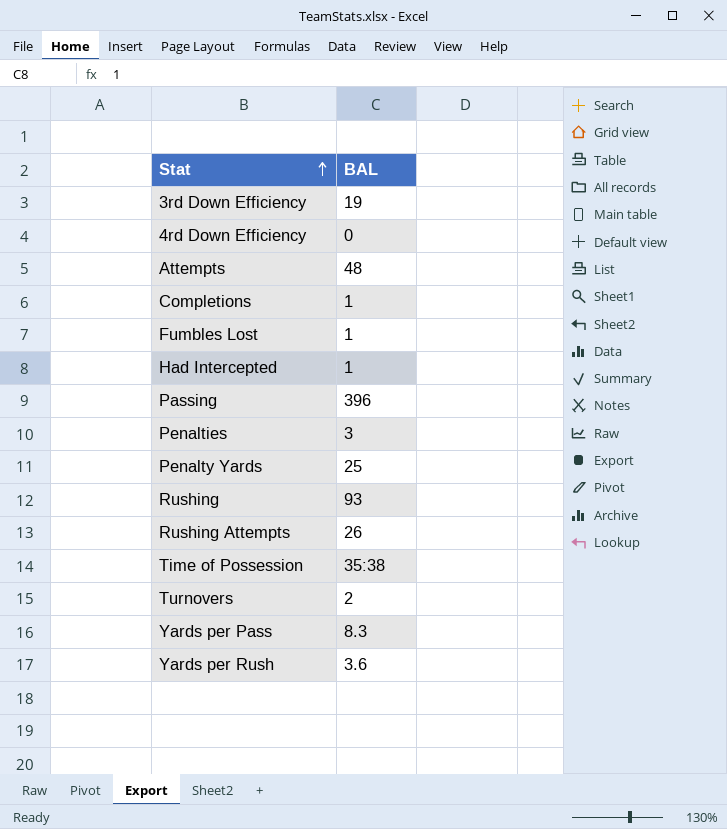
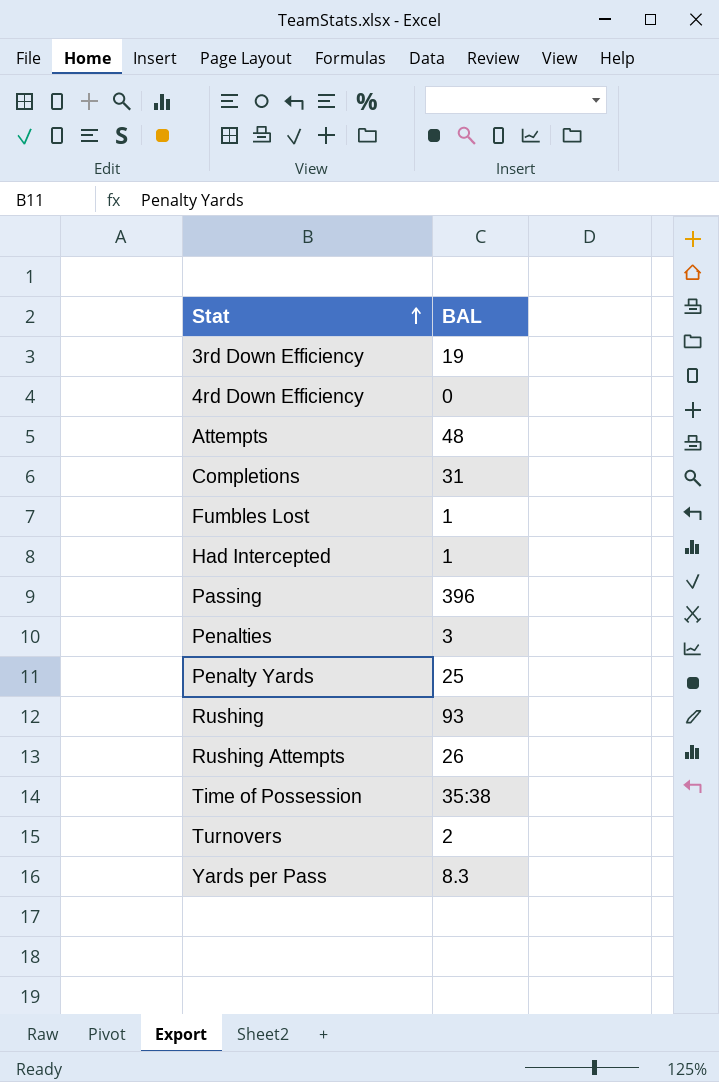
row Yards per Rush: 3.6 -> none
Completions | BAL: 1 -> 31

